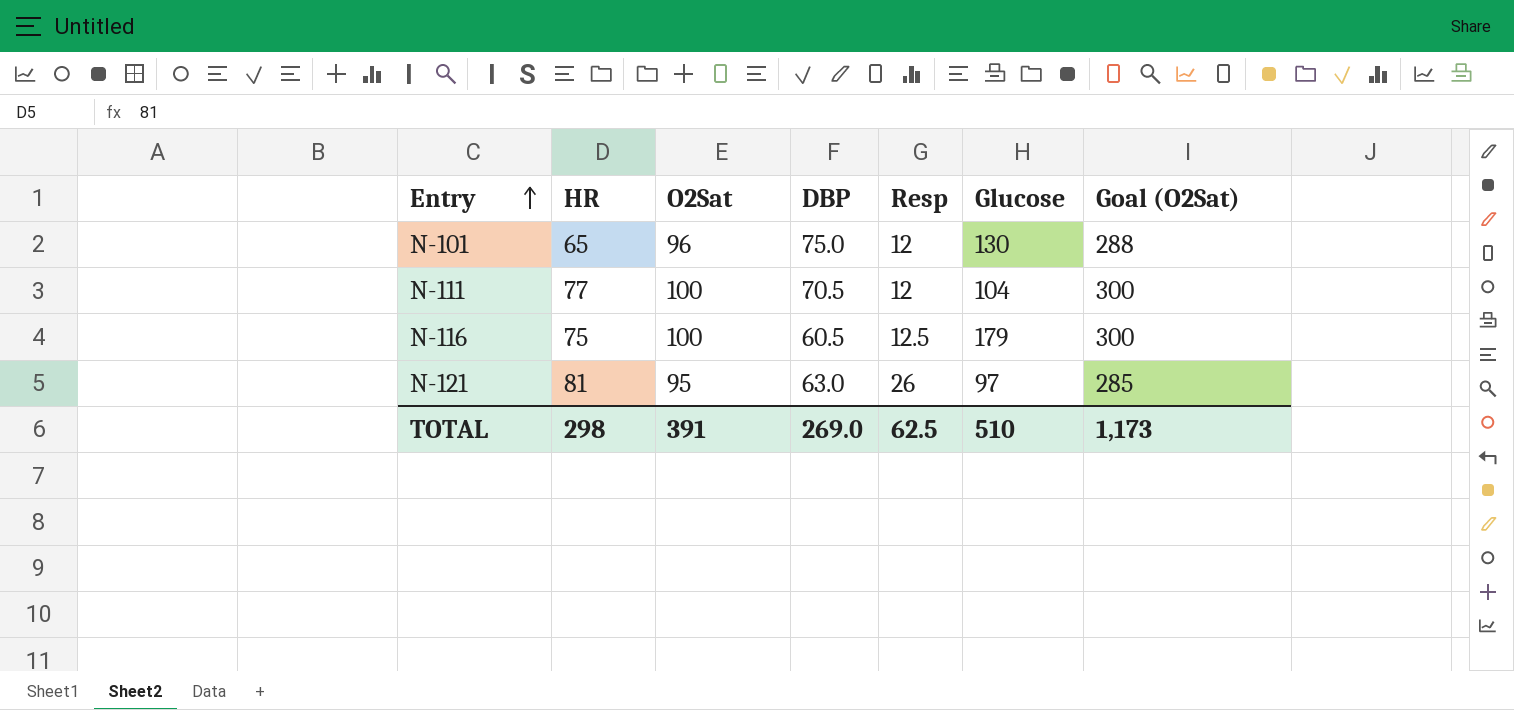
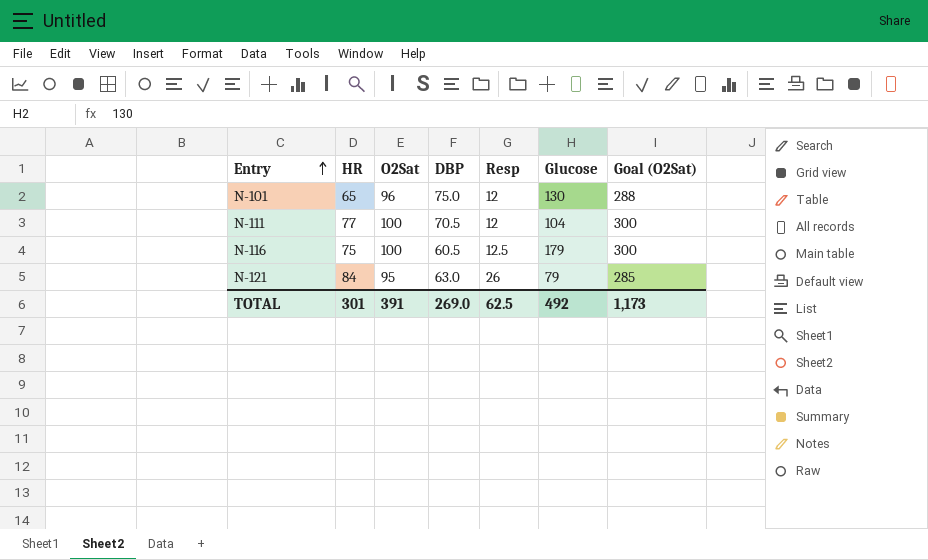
N-121 | HR: 81 -> 84
N-121 | Glucose: 97 -> 79
TOTAL | HR: 298 -> 301
TOTAL | Glucose: 510 -> 492

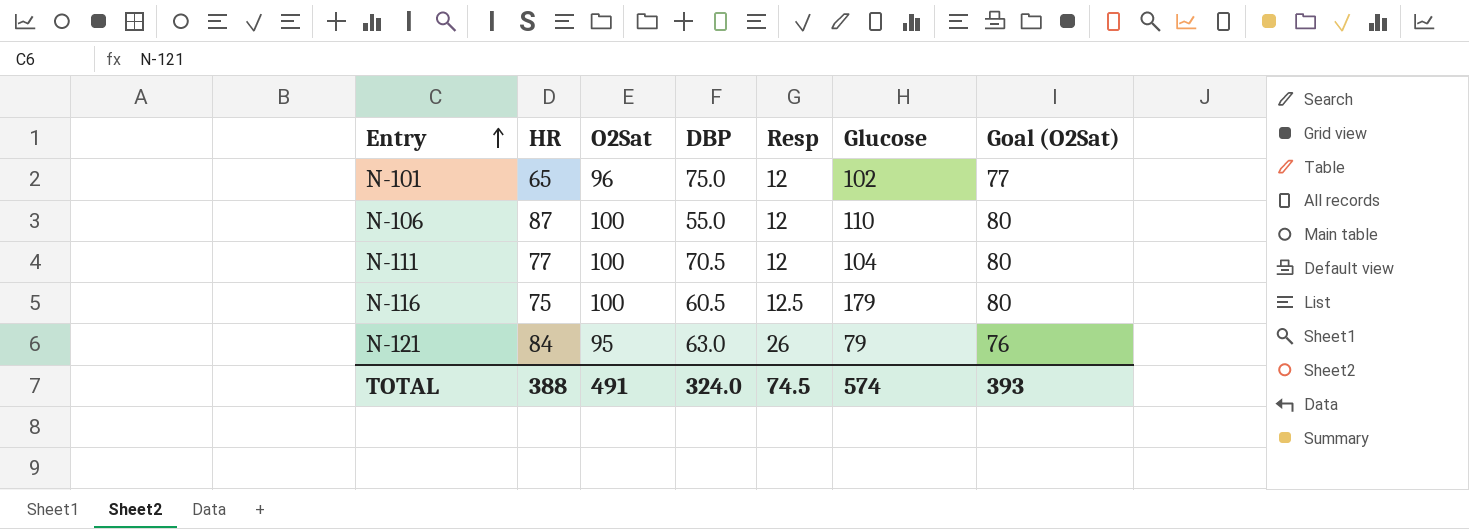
column Goal (O2Sat) | formula: [O2Sat] * 3 -> [O2Sat] * 0.8
N-101 | Glucose: 130 -> 102
row N-106: none -> 87 | 100 | 55.0 | 12 | 110 | 80
TOTAL | HR: 301 -> 388
TOTAL | O2Sat: 391 -> 491
TOTAL | DBP: 269.0 -> 324.0
TOTAL | Resp: 62.5 -> 74.5
TOTAL | Glucose: 492 -> 574
TOTAL | Goal (O2Sat): 1,173 -> 393

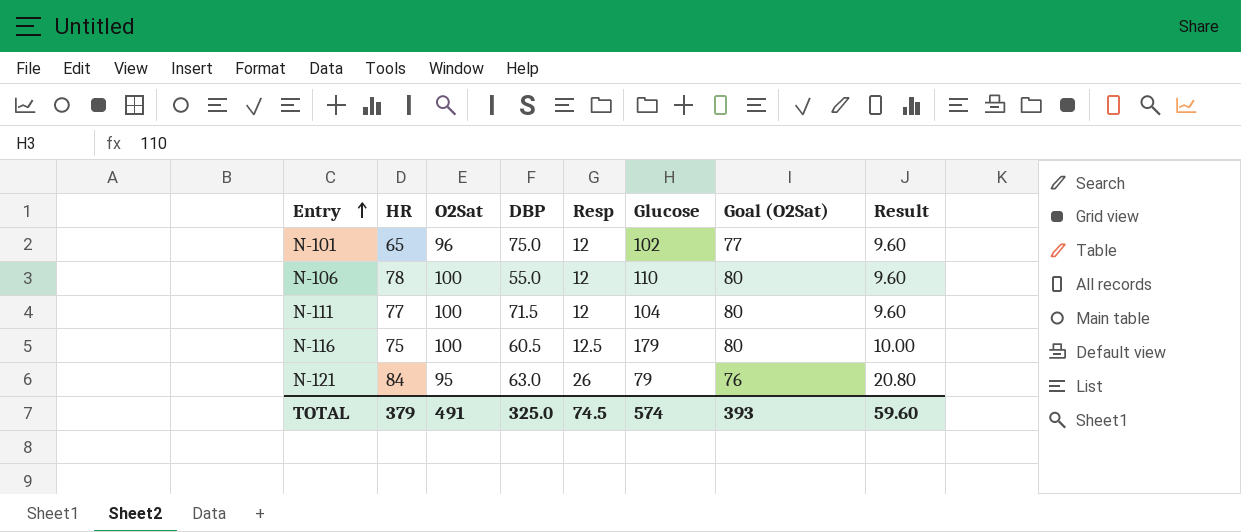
column Result | formula: none -> [Resp] * 0.8
N-106 | HR: 87 -> 78
N-111 | DBP: 70.5 -> 71.5
TOTAL | HR: 388 -> 379
TOTAL | DBP: 324.0 -> 325.0

